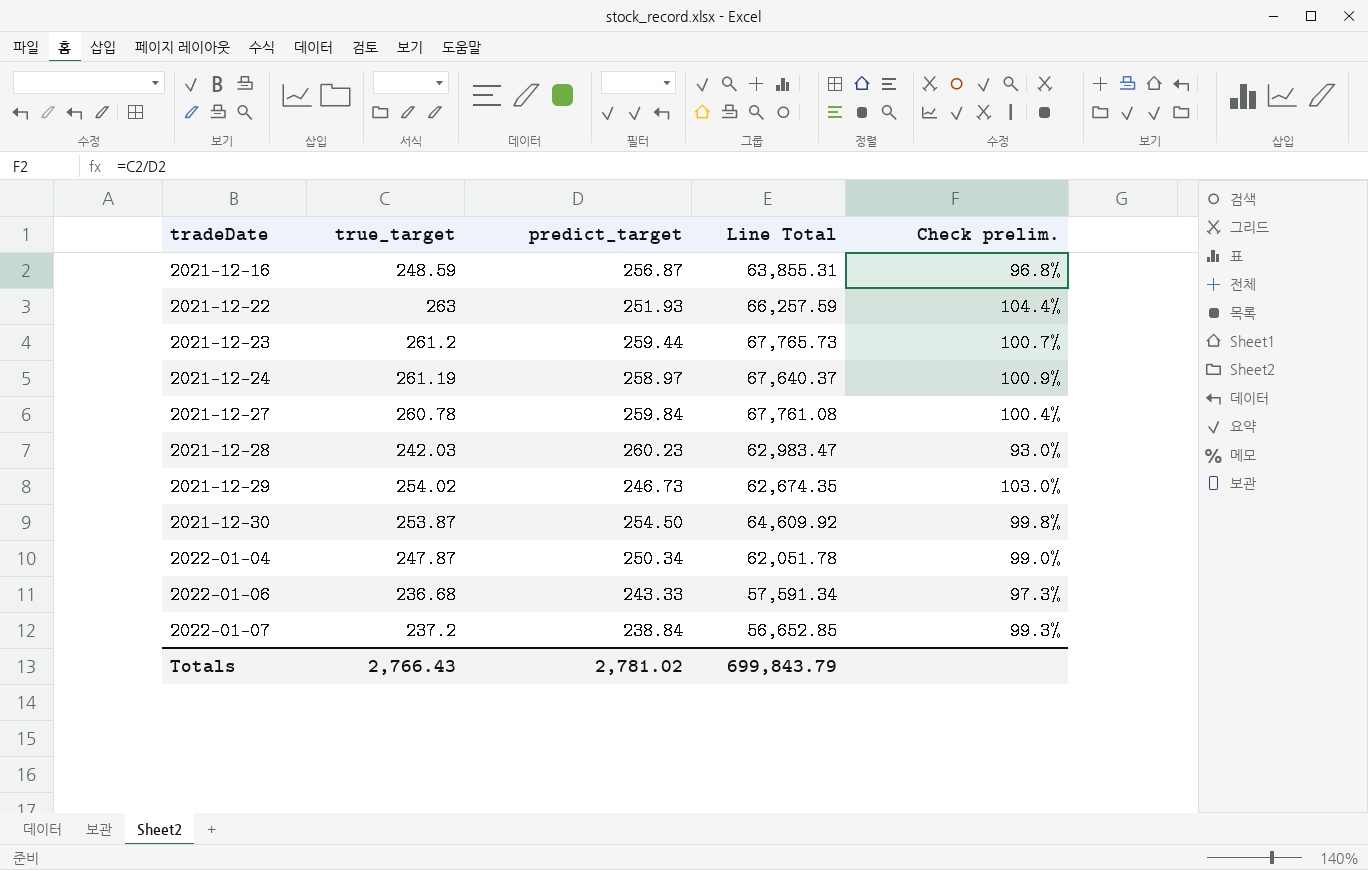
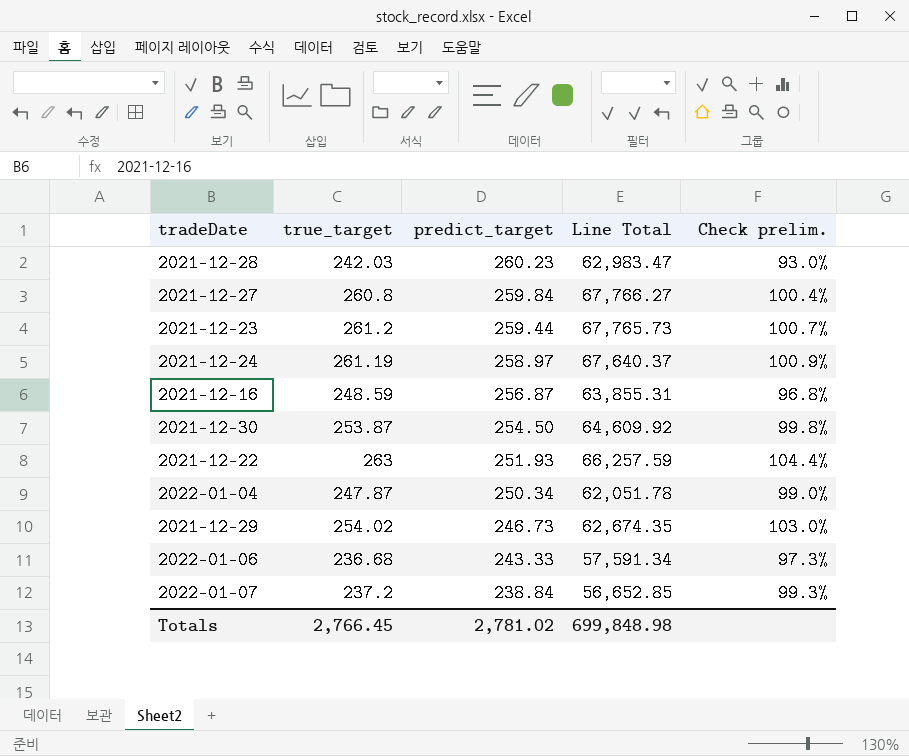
row order: tradeDate ascending -> predict_target descending
2021-12-27 | true_target: 260.78 -> 260.8
2021-12-27 | Line Total: 67,761.08 -> 67,766.27
Totals | true_target: 2,766.43 -> 2,766.45
Totals | Line Total: 699,843.79 -> 699,848.98

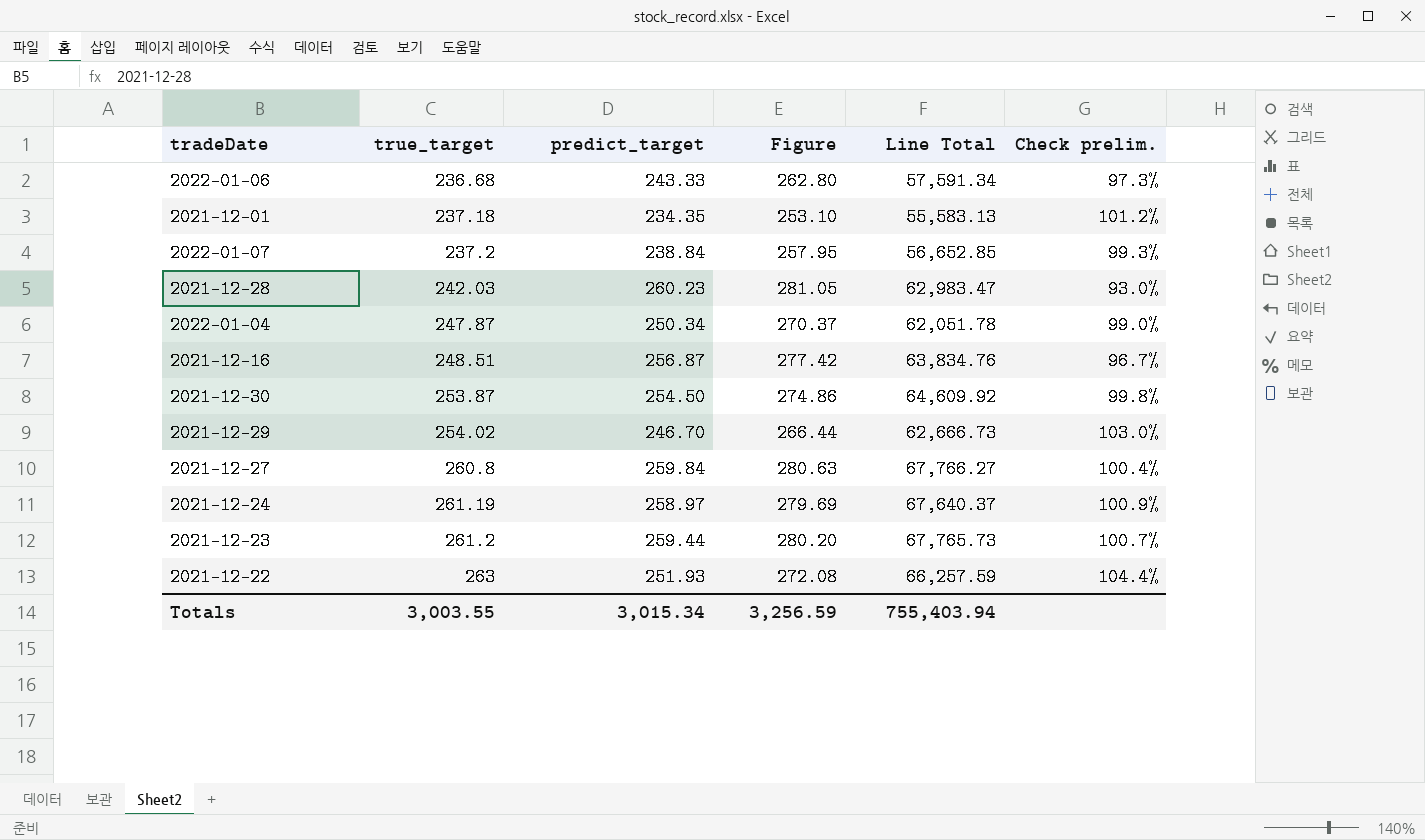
row order: predict_target descending -> true_target ascending
column Figure | formula: none -> [predict_target] * 1.08
row 2021-12-01: none -> 237.18 | 234.35 | 253.10 | 55,583.13 | 101.2%
2021-12-16 | true_target: 248.59 -> 248.51
2021-12-16 | Line Total: 63,855.31 -> 63,834.76
2021-12-16 | Check prelim.: 96.8% -> 96.7%
2021-12-29 | predict_target: 246.73 -> 246.70
2021-12-29 | Line Total: 62,674.35 -> 62,666.73
Totals | true_target: 2,766.45 -> 3,003.55
Totals | predict_target: 2,781.02 -> 3,015.34
Totals | Line Total: 699,848.98 -> 755,403.94

